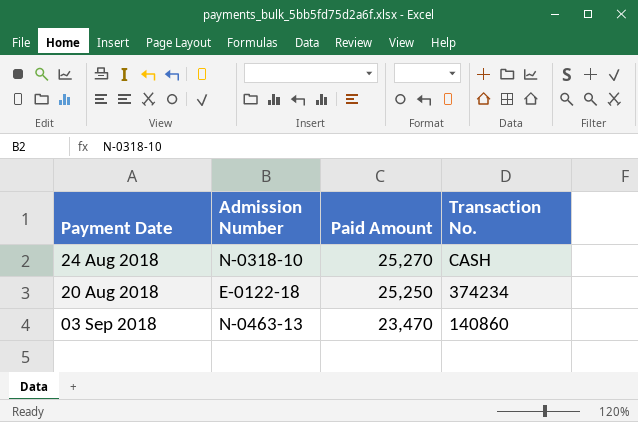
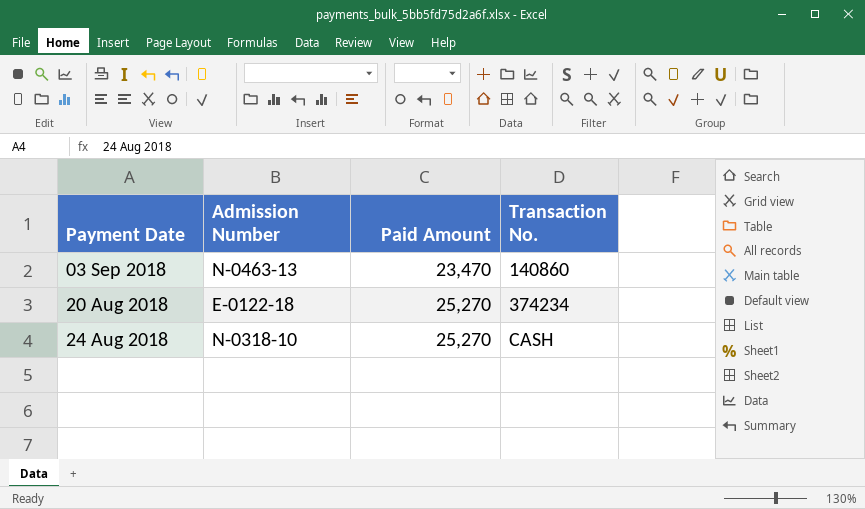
row order: Paid Amount descending -> Paid Amount ascending
20 Aug 2018 | Paid Amount: 25,250 -> 25,270

